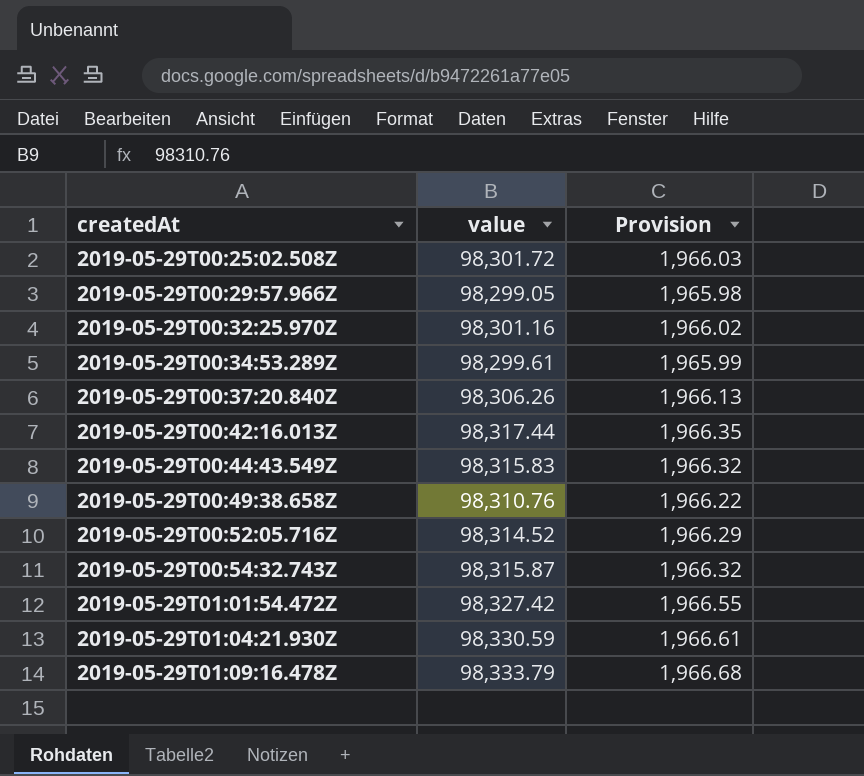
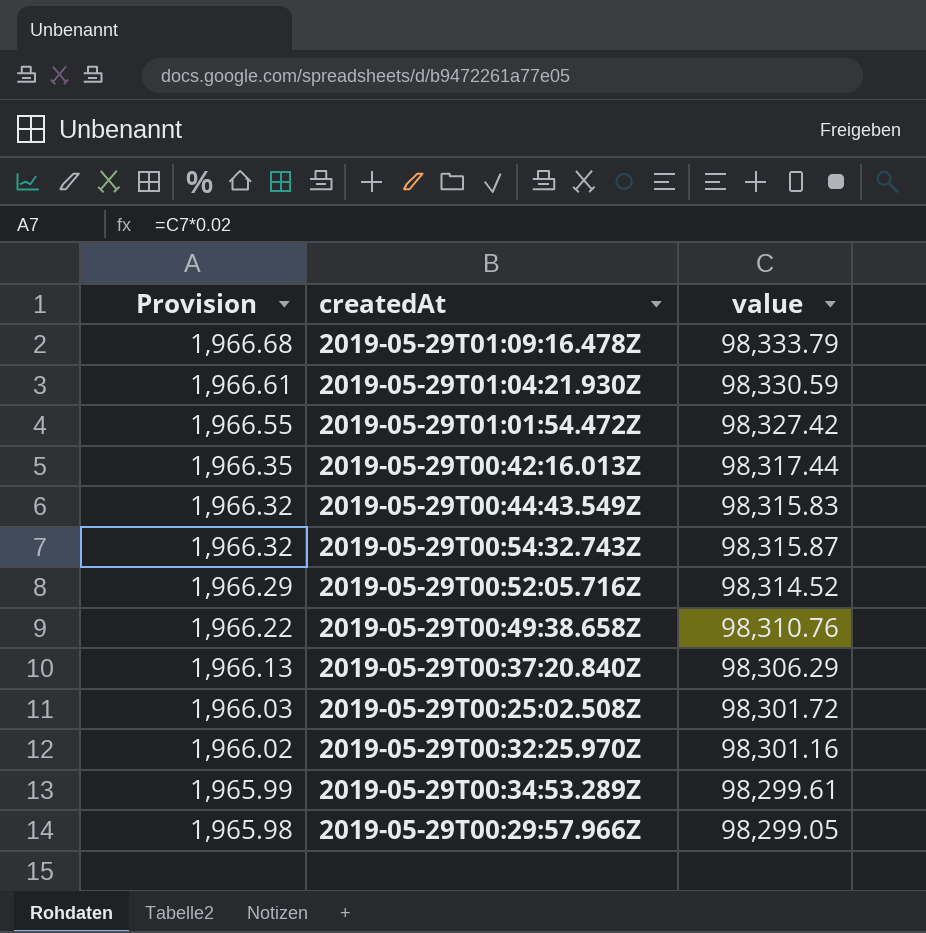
row order: createdAt ascending -> Provision descending
column Provision | position: 3 -> 1
2019-05-29T00:37:20.840Z | value: 98,306.26 -> 98,306.29

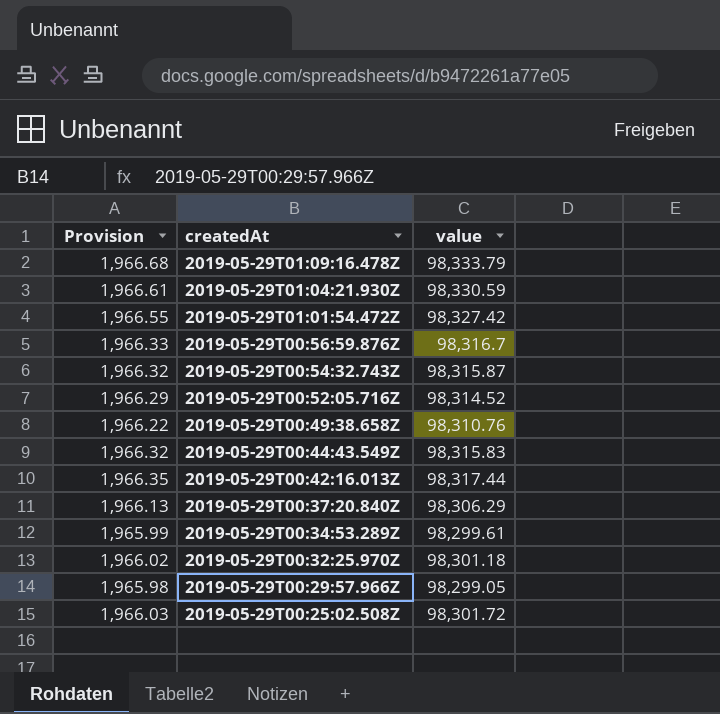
row order: Provision descending -> createdAt descending
row 2019-05-29T00:56:59.876Z: none -> 1,966.33 | 98,316.7
2019-05-29T00:32:25.970Z | value: 98,301.16 -> 98,301.18

